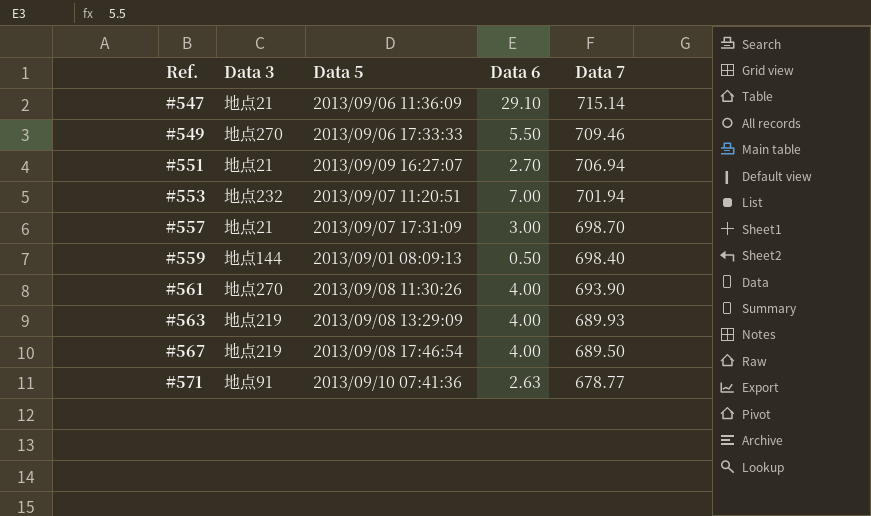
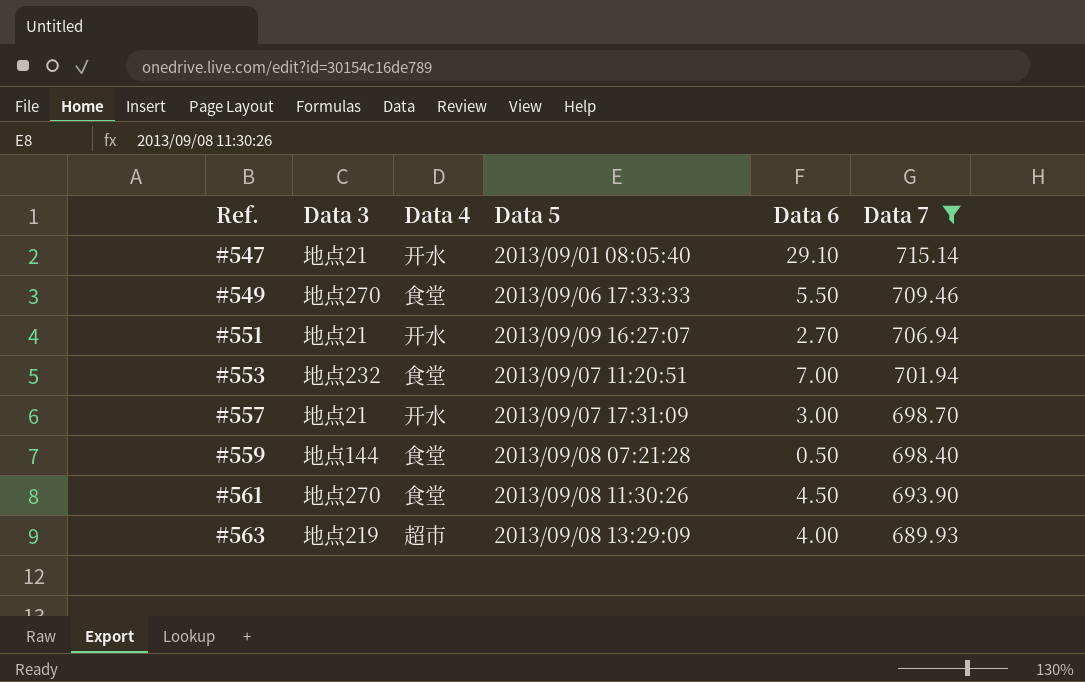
filter: none -> Data 7 >= 689.93
column Data 4 | position: none -> 3
#547 | Data 5: 2013/09/06 11:36:09 -> 2013/09/01 08:05:40
#559 | Data 5: 2013/09/01 08:09:13 -> 2013/09/08 07:21:28
#561 | Data 6: 4.00 -> 4.50

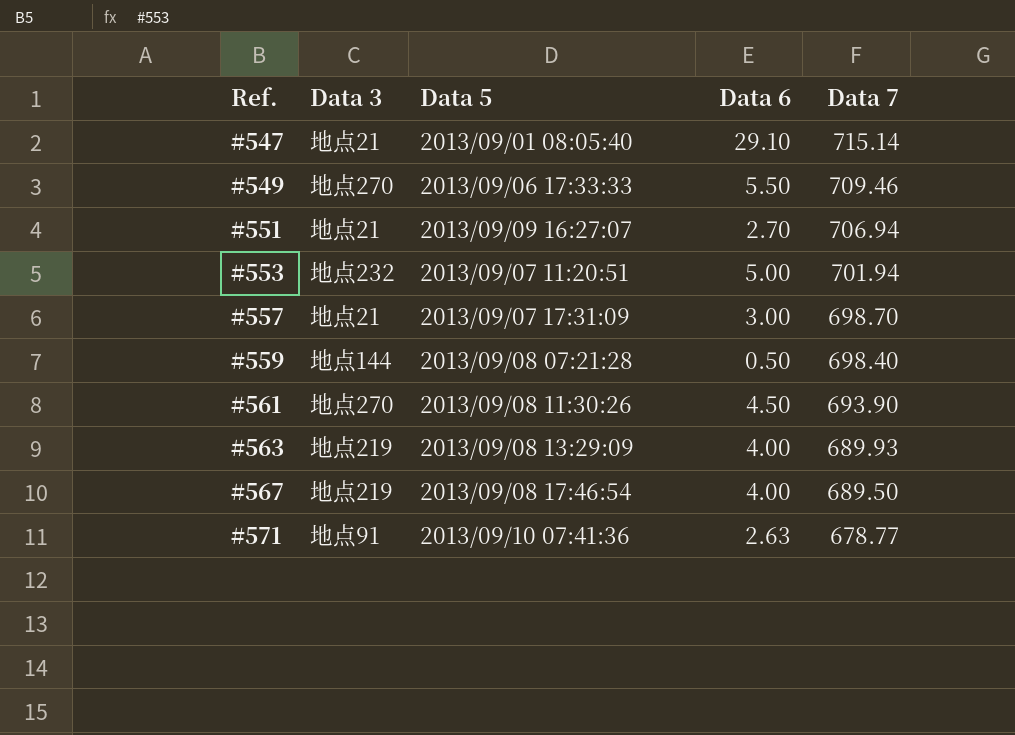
filter: Data 7 >= 689.93 -> none
column Data 4 | position: 3 -> none
#553 | Data 6: 7.00 -> 5.00

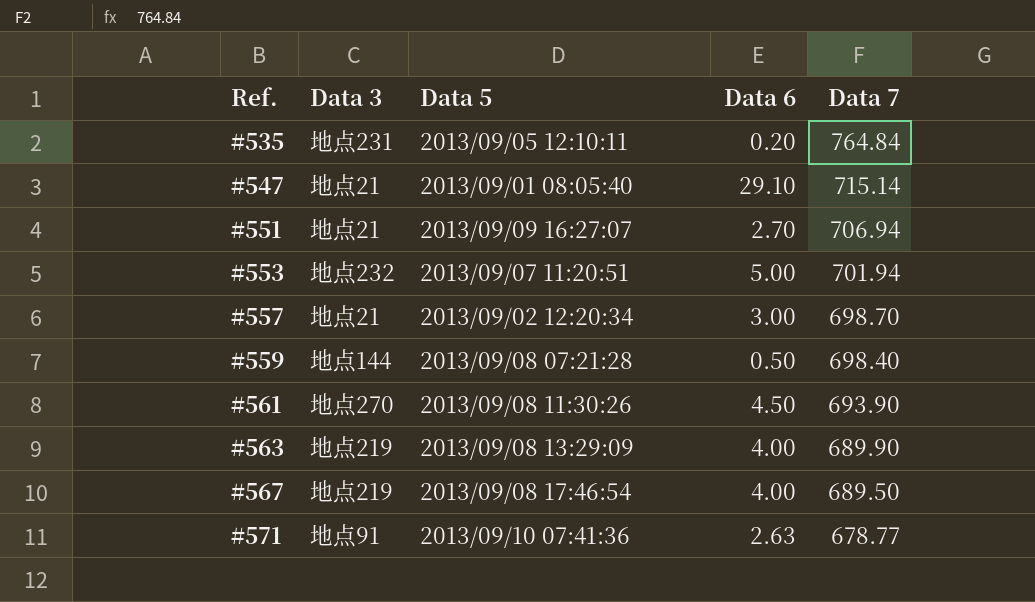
row #549: 地点270 | 2013/09/06 17:33:33 | 5.50 | 709.46 -> none
row #535: none -> 地点231 | 2013/09/05 12:10:11 | 0.20 | 764.84
#557 | Data 5: 2013/09/07 17:31:09 -> 2013/09/02 12:20:34
#563 | Data 7: 689.93 -> 689.90

